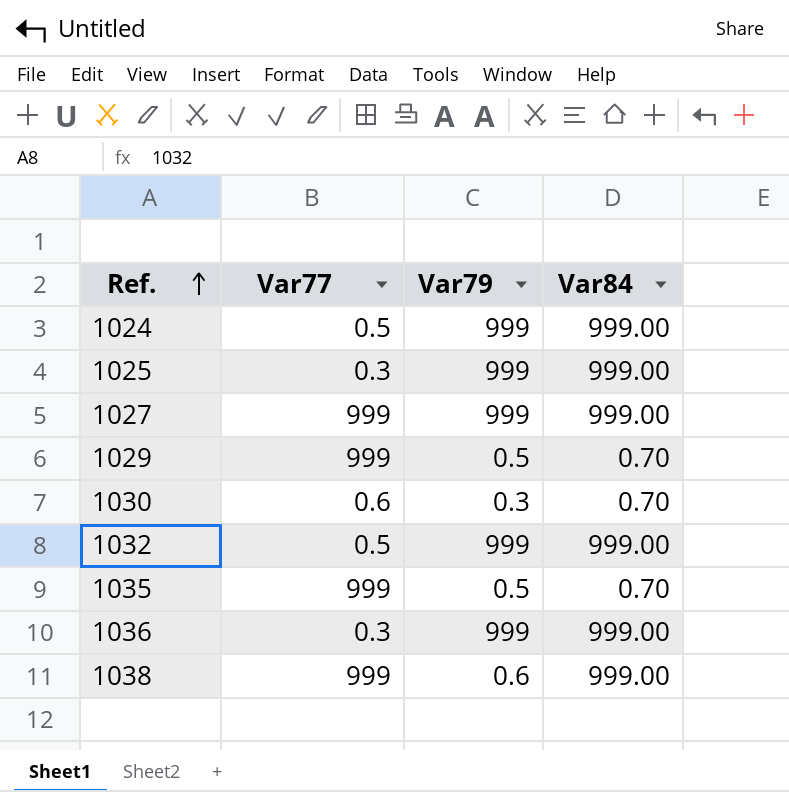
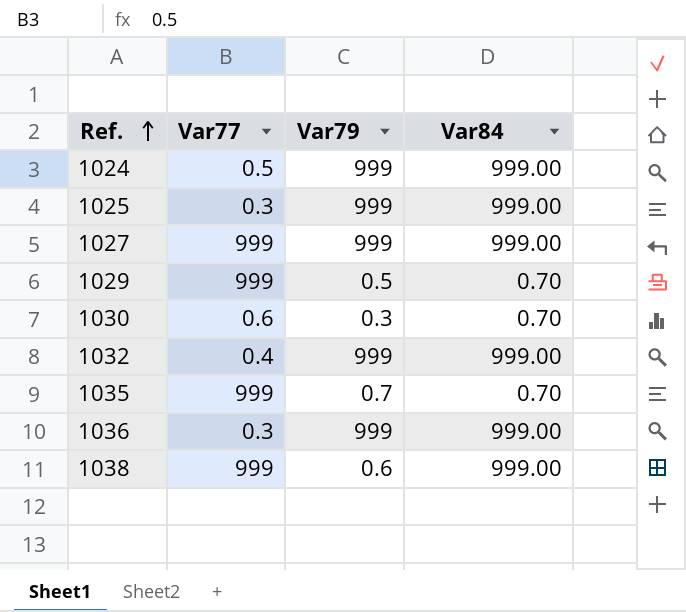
1032 | Var77: 0.5 -> 0.4
1035 | Var79: 0.5 -> 0.7

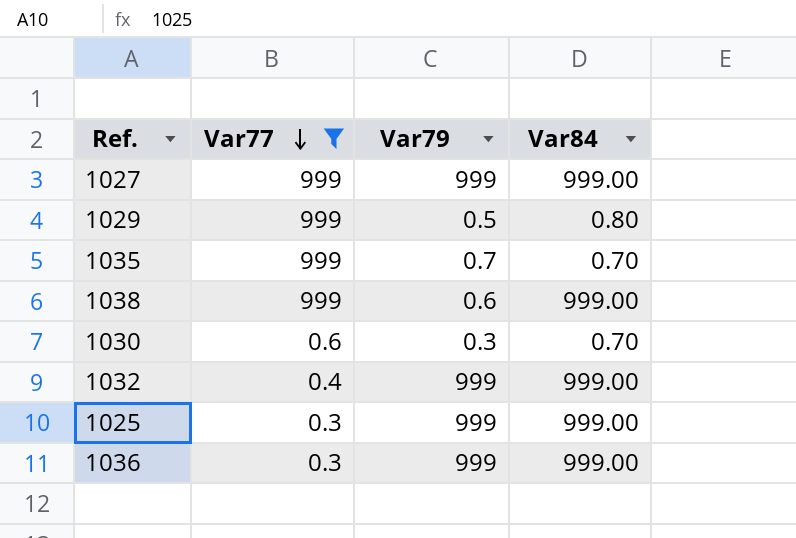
filter: none -> Var77 != 0.5
row order: Ref. ascending -> Var77 descending
1029 | Var84: 0.70 -> 0.80

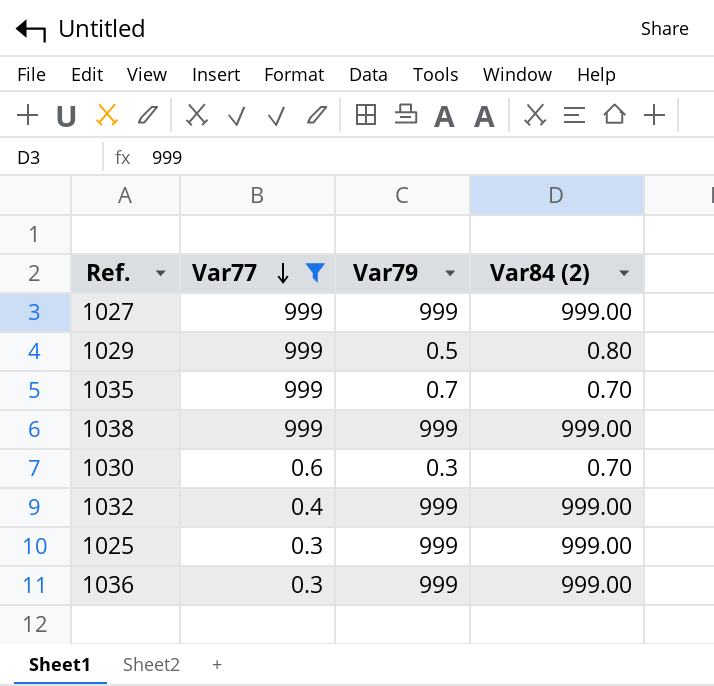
column name: Var84 -> Var84 (2)
1038 | Var79: 0.6 -> 999

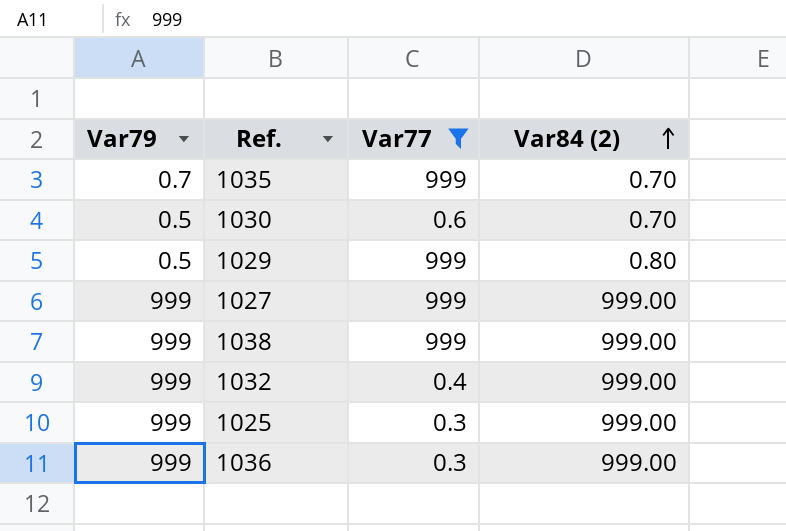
row order: Var77 descending -> Var84 (2) ascending
column Var79 | position: 3 -> 1
1030 | Var79: 0.3 -> 0.5

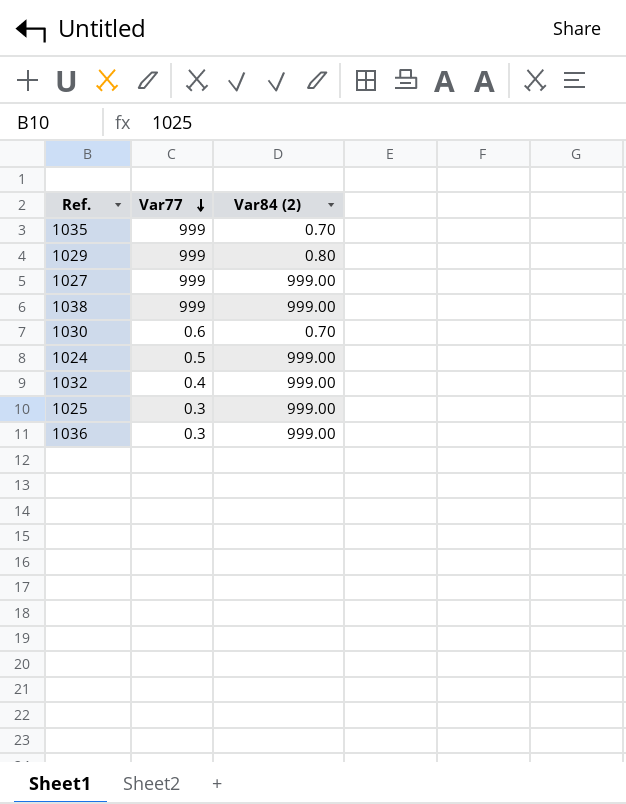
filter: Var77 != 0.5 -> none
row order: Var84 (2) ascending -> Var77 descending
column Var79 | position: 1 -> none

